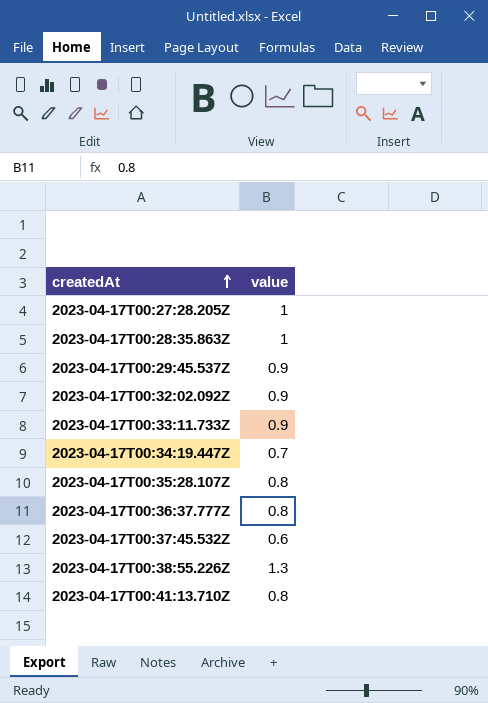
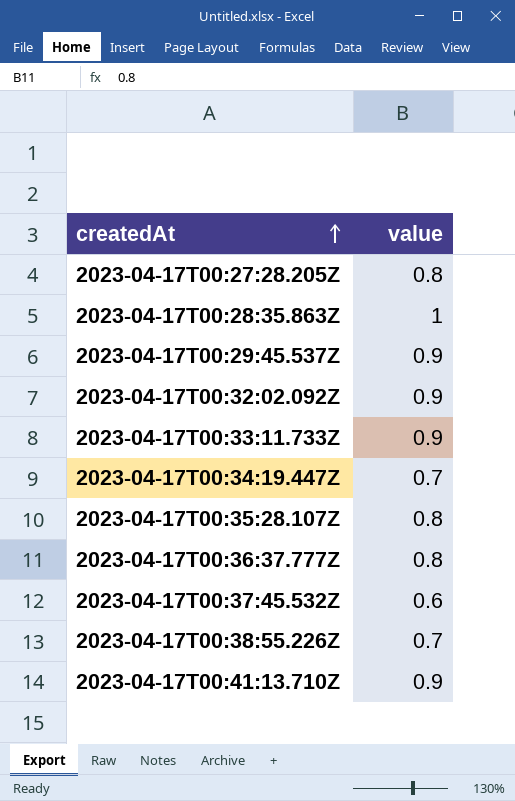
2023-04-17T00:27:28.205Z | value: 1 -> 0.8
2023-04-17T00:38:55.226Z | value: 1.3 -> 0.7
2023-04-17T00:41:13.710Z | value: 0.8 -> 0.9

